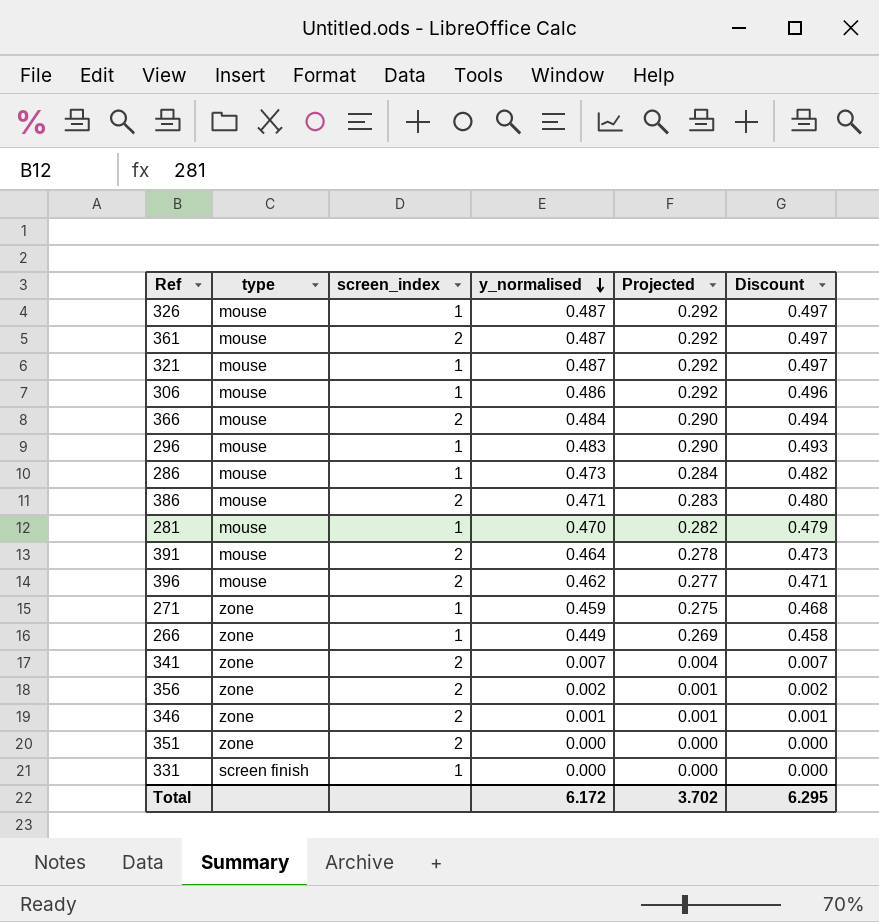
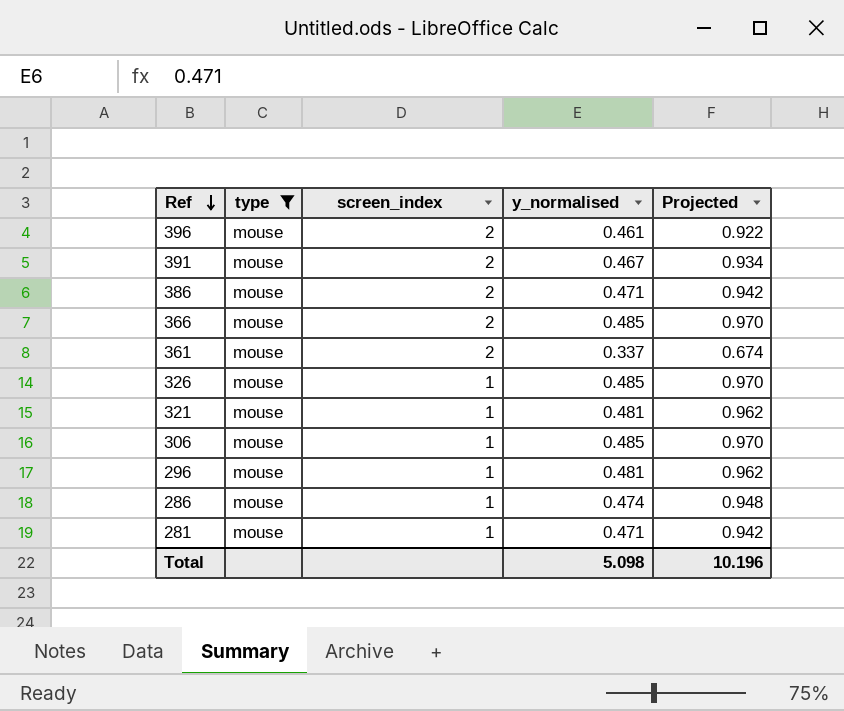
filter: none -> type = mouse
row order: y_normalised descending -> Ref descending
column Discount | formula: [y_normalised] * 1.02 -> none
column Projected | formula: [y_normalised] * 0.6 -> [y_normalised] * 2
396 | y_normalised: 0.462 -> 0.461
391 | y_normalised: 0.464 -> 0.467
366 | y_normalised: 0.484 -> 0.485
361 | y_normalised: 0.487 -> 0.337
326 | y_normalised: 0.487 -> 0.485
321 | y_normalised: 0.487 -> 0.481
306 | y_normalised: 0.486 -> 0.485
296 | y_normalised: 0.483 -> 0.481
286 | y_normalised: 0.473 -> 0.474
281 | y_normalised: 0.470 -> 0.471
Total | y_normalised: 6.172 -> 5.098
Total | Projected: 3.702 -> 10.196

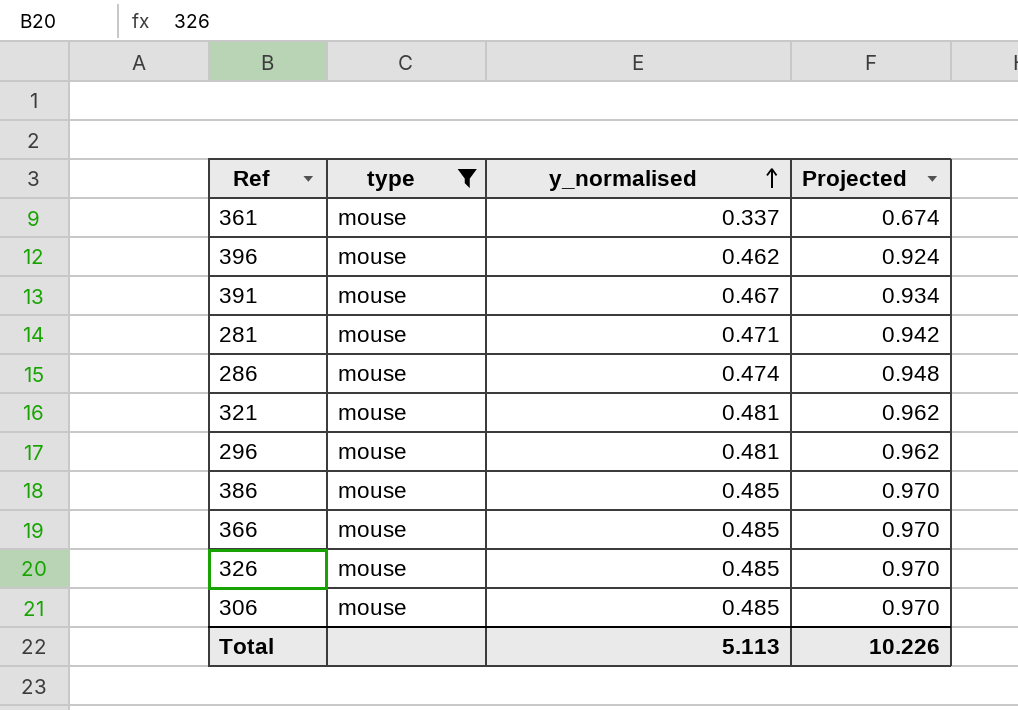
row order: Ref descending -> y_normalised ascending
column screen_index | position: 3 -> none
396 | y_normalised: 0.461 -> 0.462
396 | Projected: 0.922 -> 0.924
386 | y_normalised: 0.471 -> 0.485
386 | Projected: 0.942 -> 0.970
Total | y_normalised: 5.098 -> 5.113
Total | Projected: 10.196 -> 10.226

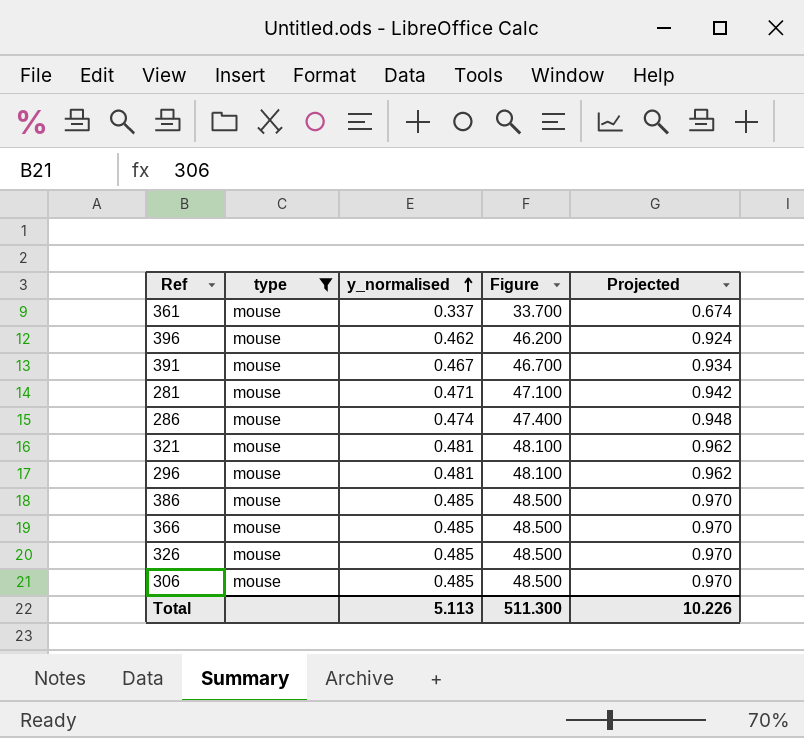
column Figure | formula: none -> [y_normalised] * 100

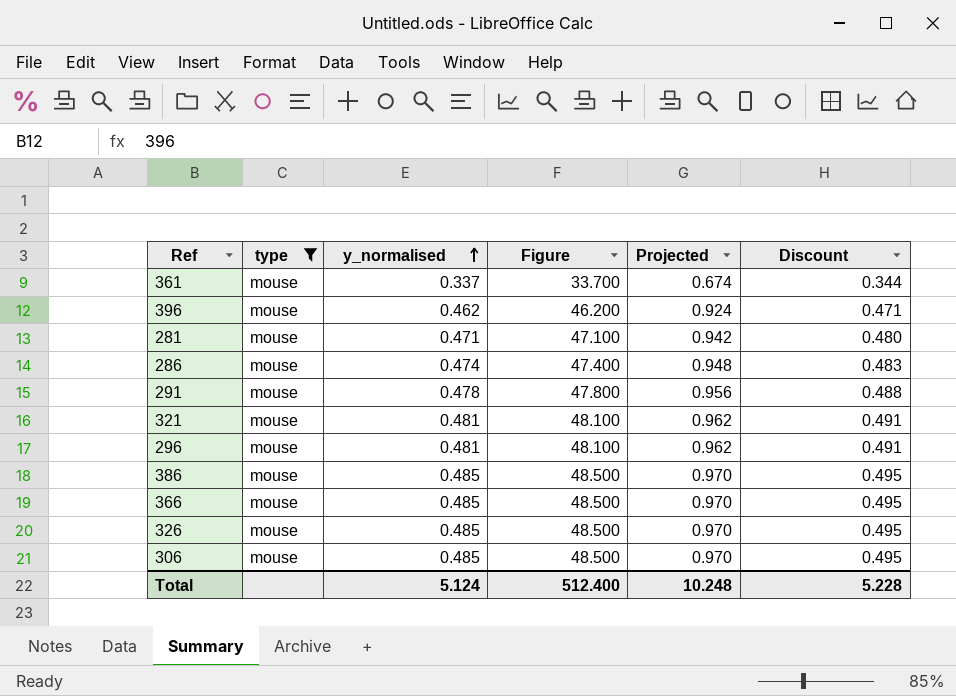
column Discount | formula: none -> [y_normalised] * 1.02
row 391: mouse | 0.467 | 46.700 | 0.934 -> none
row 291: none -> mouse | 0.478 | 47.800 | 0.956 | 0.488
Total | y_normalised: 5.113 -> 5.124
Total | Figure: 511.300 -> 512.400
Total | Projected: 10.226 -> 10.248

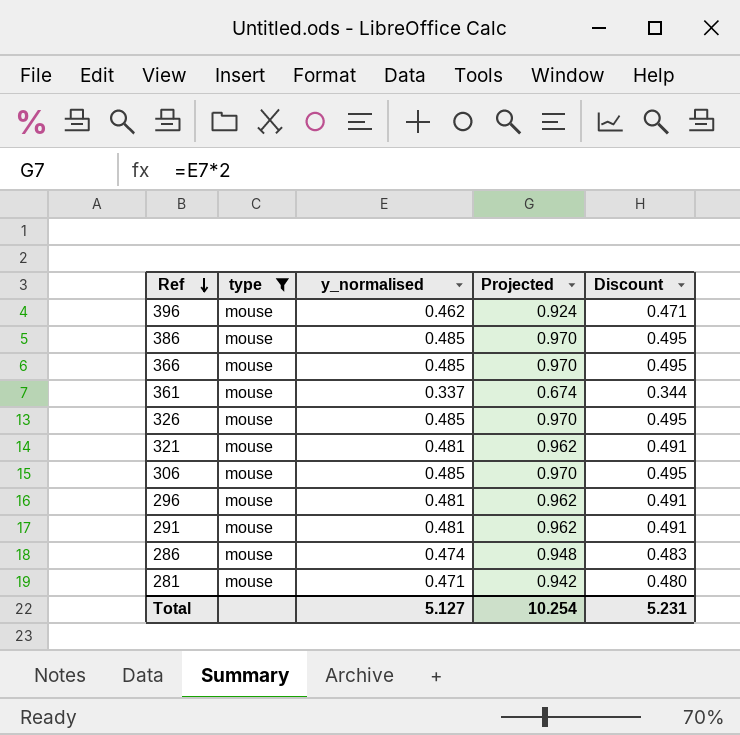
row order: y_normalised ascending -> Ref descending
column Figure | formula: [y_normalised] * 100 -> none
291 | y_normalised: 0.478 -> 0.481
291 | Projected: 0.956 -> 0.962
291 | Discount: 0.488 -> 0.491
Total | y_normalised: 5.124 -> 5.127
Total | Projected: 10.248 -> 10.254
Total | Discount: 5.228 -> 5.231

